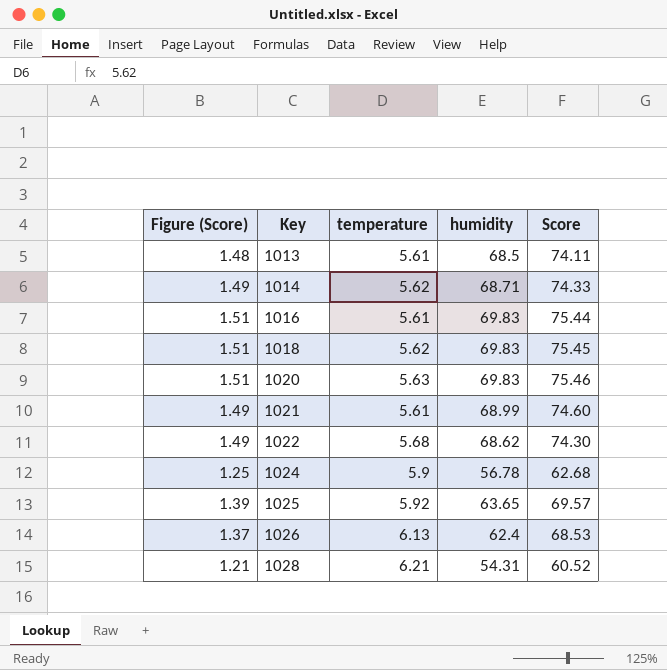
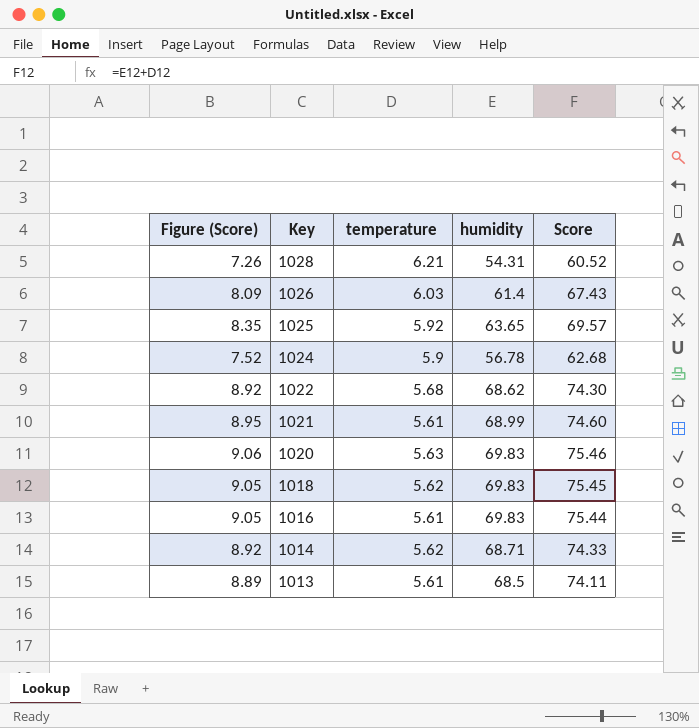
row order: Key ascending -> Key descending
column Figure (Score) | formula: [Score] * 0.02 -> [Score] * 0.12
1026 | temperature: 6.13 -> 6.03
1026 | humidity: 62.4 -> 61.4
1026 | Score: 68.53 -> 67.43

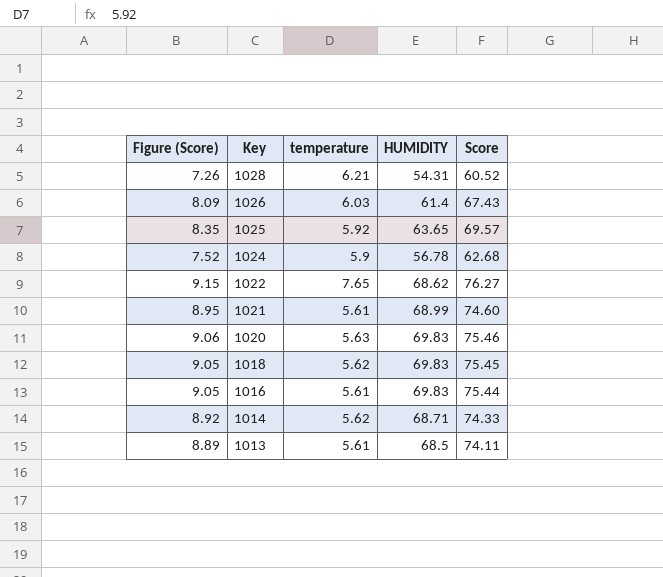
column name: humidity -> HUMIDITY
1022 | Figure (Score): 8.92 -> 9.15
1022 | temperature: 5.68 -> 7.65
1022 | Score: 74.30 -> 76.27

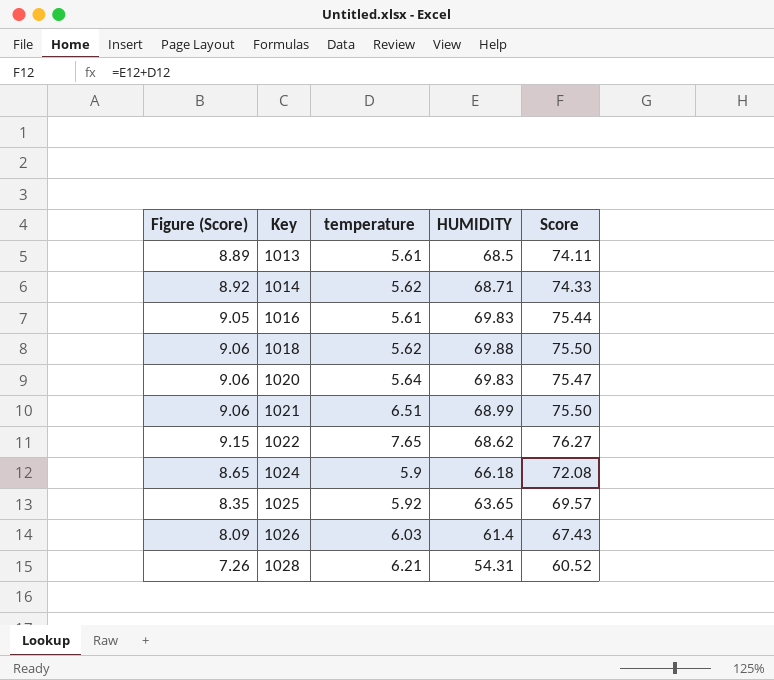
row order: Key descending -> Key ascending
1018 | Figure (Score): 9.05 -> 9.06
1018 | HUMIDITY: 69.83 -> 69.88
1018 | Score: 75.45 -> 75.50
1020 | temperature: 5.63 -> 5.64
1020 | Score: 75.46 -> 75.47
1021 | Figure (Score): 8.95 -> 9.06
1021 | temperature: 5.61 -> 6.51
1021 | Score: 74.60 -> 75.50
1024 | Figure (Score): 7.52 -> 8.65
1024 | HUMIDITY: 56.78 -> 66.18
1024 | Score: 62.68 -> 72.08

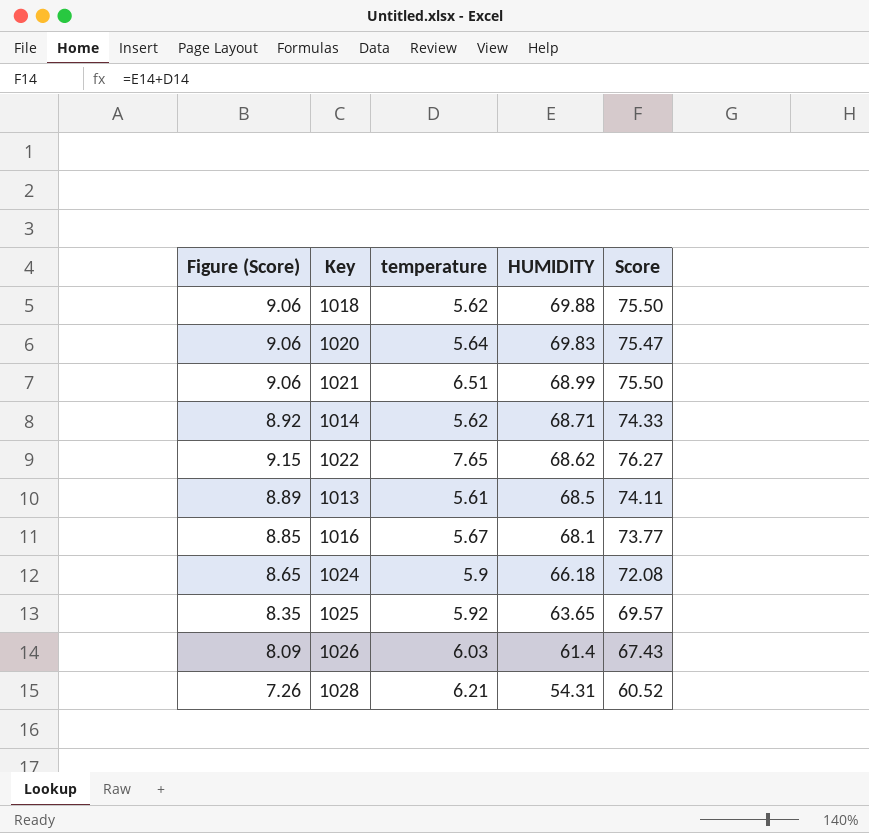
row order: Key ascending -> HUMIDITY descending
1016 | Figure (Score): 9.05 -> 8.85
1016 | temperature: 5.61 -> 5.67
1016 | HUMIDITY: 69.83 -> 68.1
1016 | Score: 75.44 -> 73.77

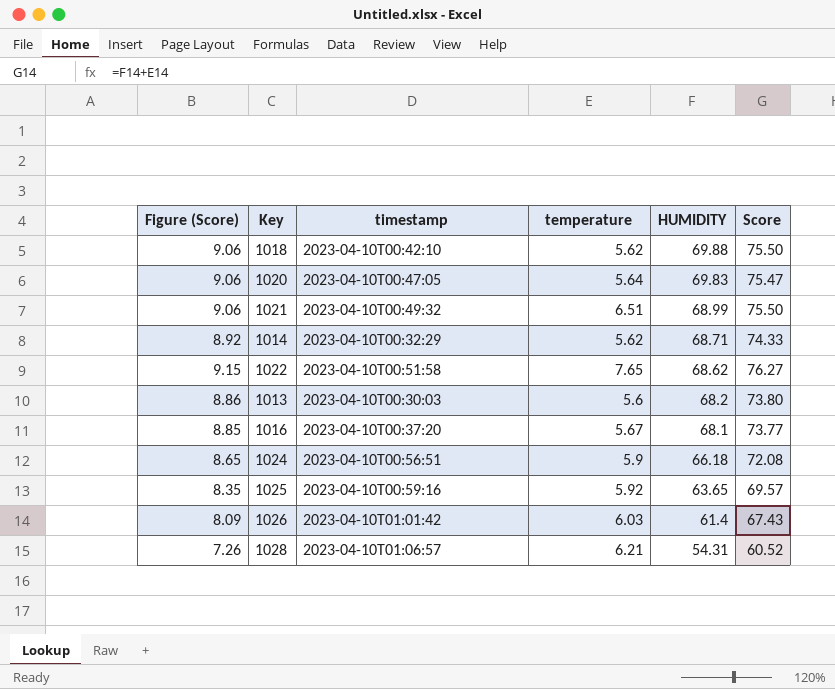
column timestamp | position: none -> 3
1013 | Figure (Score): 8.89 -> 8.86
1013 | temperature: 5.61 -> 5.6
1013 | HUMIDITY: 68.5 -> 68.2
1013 | Score: 74.11 -> 73.80

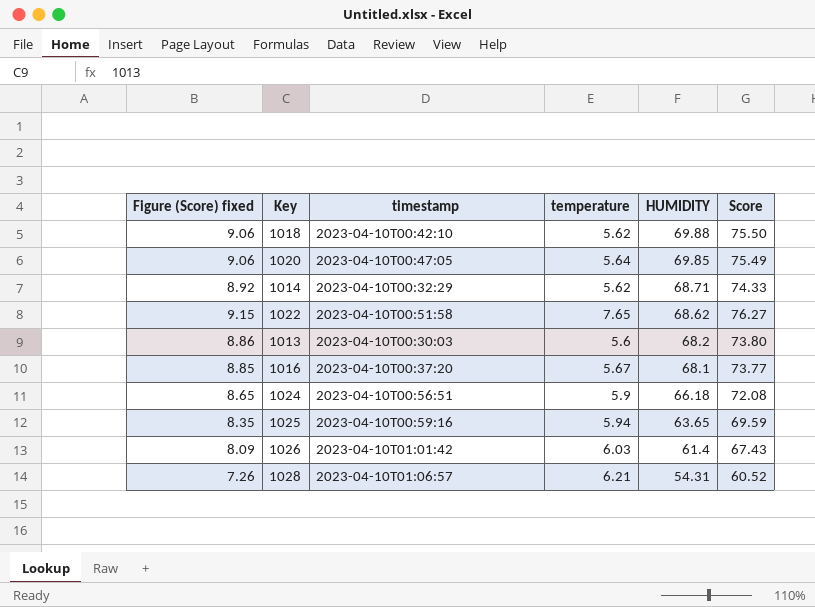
column name: Figure (Score) -> Figure (Score) fixed
row 1021: 9.06 | 2023-04-10T00:49:32 | 6.51 | 68.99 | 75.50 -> none
1020 | HUMIDITY: 69.83 -> 69.85
1020 | Score: 75.47 -> 75.49
1025 | temperature: 5.92 -> 5.94
1025 | Score: 69.57 -> 69.59

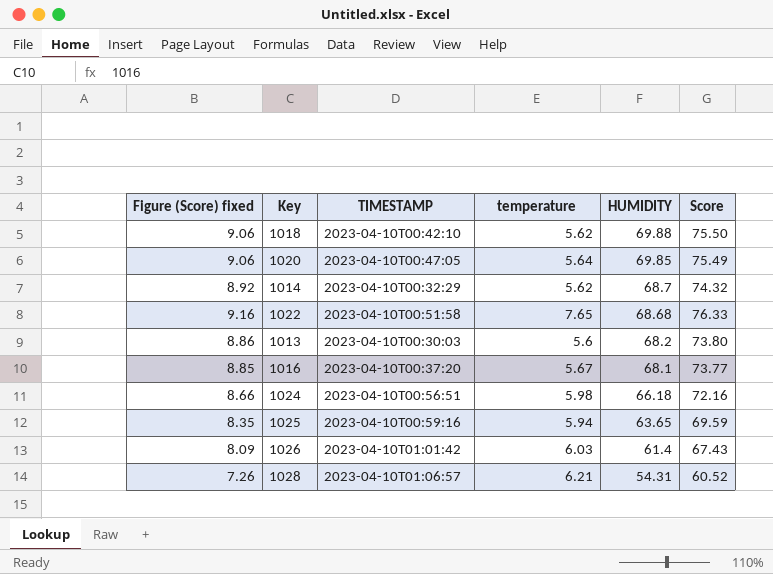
column name: timestamp -> TIMESTAMP
1014 | HUMIDITY: 68.71 -> 68.7
1014 | Score: 74.33 -> 74.32
1022 | Figure (Score) fixed: 9.15 -> 9.16
1022 | HUMIDITY: 68.62 -> 68.68
1022 | Score: 76.27 -> 76.33
1024 | Figure (Score) fixed: 8.65 -> 8.66
1024 | temperature: 5.9 -> 5.98
1024 | Score: 72.08 -> 72.16

